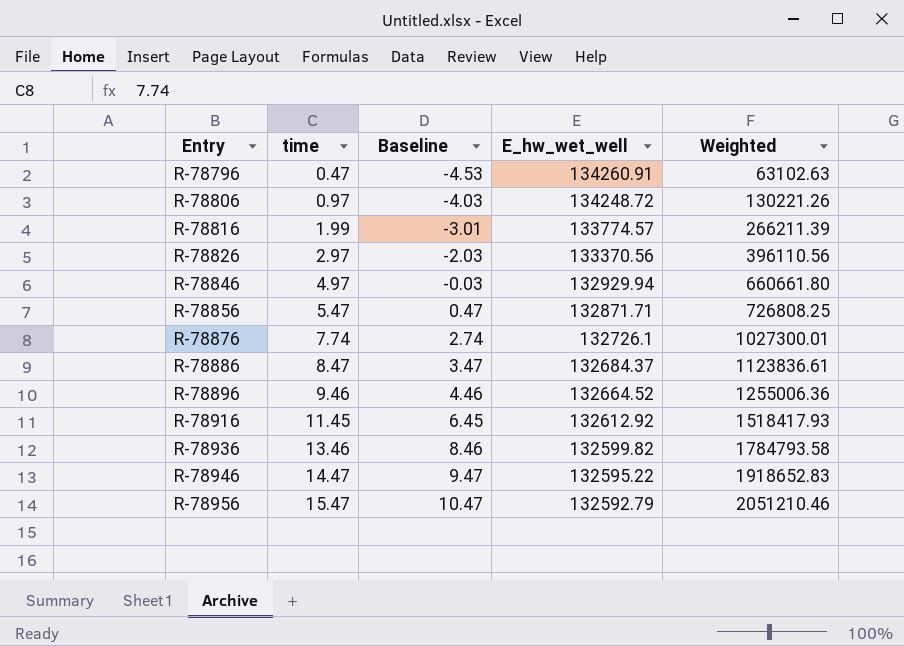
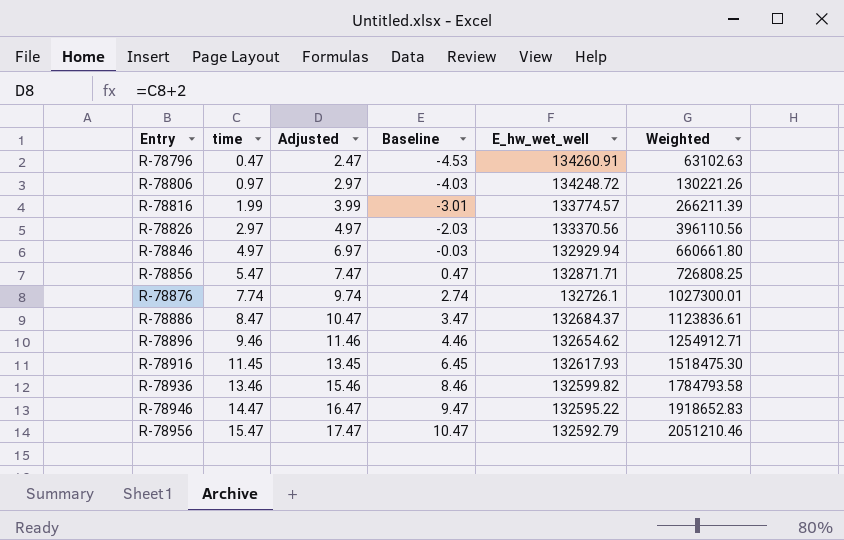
column Adjusted | formula: none -> [time] + 2
R-78896 | E_hw_wet_well: 132664.52 -> 132654.62
R-78896 | Weighted: 1255006.36 -> 1254912.71
R-78916 | E_hw_wet_well: 132612.92 -> 132617.93
R-78916 | Weighted: 1518417.93 -> 1518475.30

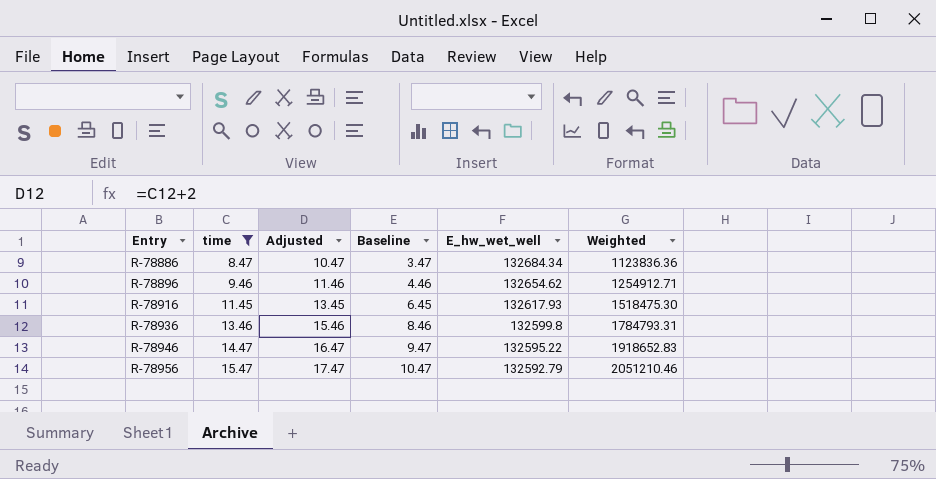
filter: none -> time >= 8.47
R-78886 | E_hw_wet_well: 132684.37 -> 132684.34
R-78886 | Weighted: 1123836.61 -> 1123836.36
R-78936 | E_hw_wet_well: 132599.82 -> 132599.8
R-78936 | Weighted: 1784793.58 -> 1784793.31

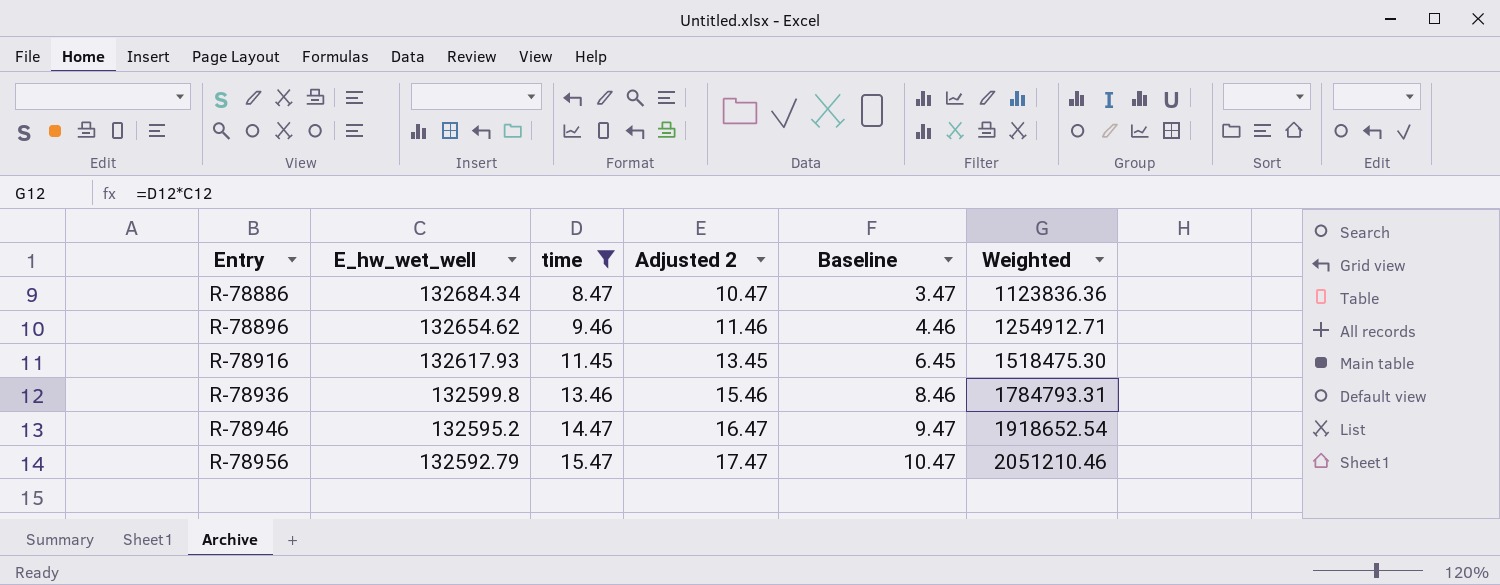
column E_hw_wet_well | position: 5 -> 2
column name: Adjusted -> Adjusted 2
R-78946 | E_hw_wet_well: 132595.22 -> 132595.2
R-78946 | Weighted: 1918652.83 -> 1918652.54

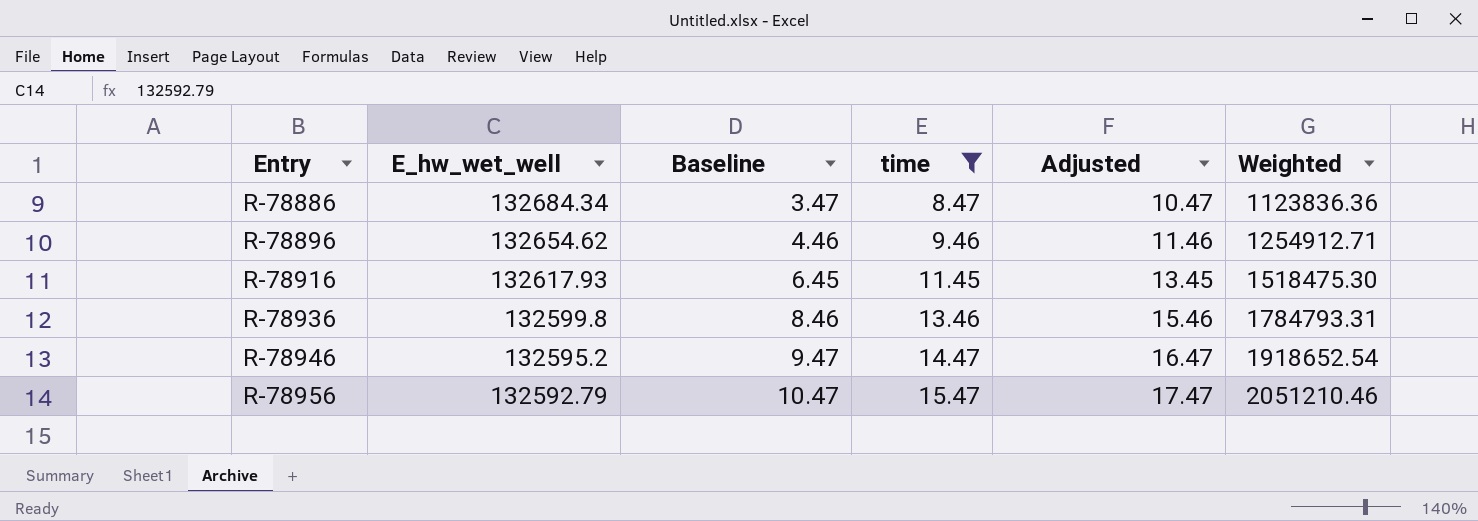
column Baseline | position: 5 -> 3
column name: Adjusted 2 -> Adjusted

